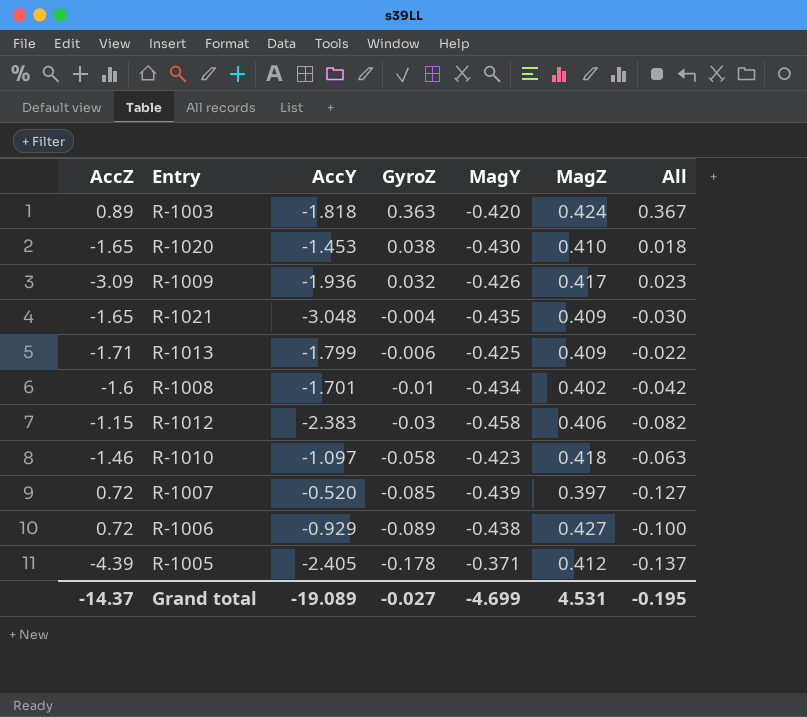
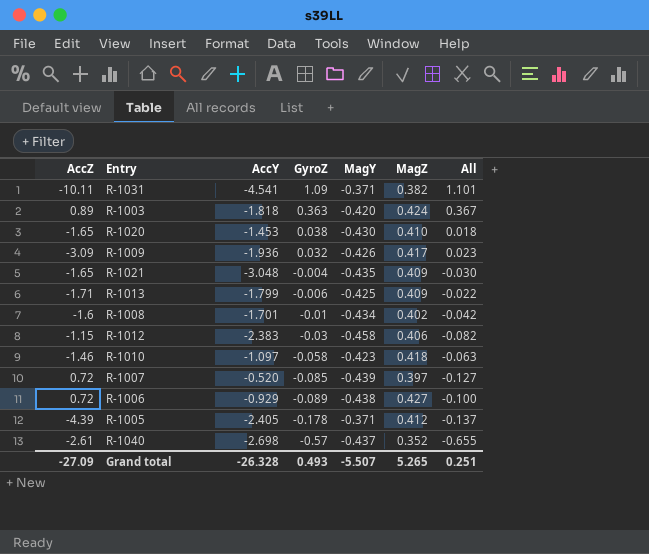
row R-1031: none -> -10.11 | -4.541 | 1.09 | -0.371 | 0.382 | 1.101
row R-1040: none -> -2.61 | -2.698 | -0.57 | -0.437 | 0.352 | -0.655
Grand total | AccZ: -14.37 -> -27.09
Grand total | AccY: -19.089 -> -26.328
Grand total | GyroZ: -0.027 -> 0.493
Grand total | MagY: -4.699 -> -5.507
Grand total | MagZ: 4.531 -> 5.265
Grand total | All: -0.195 -> 0.251

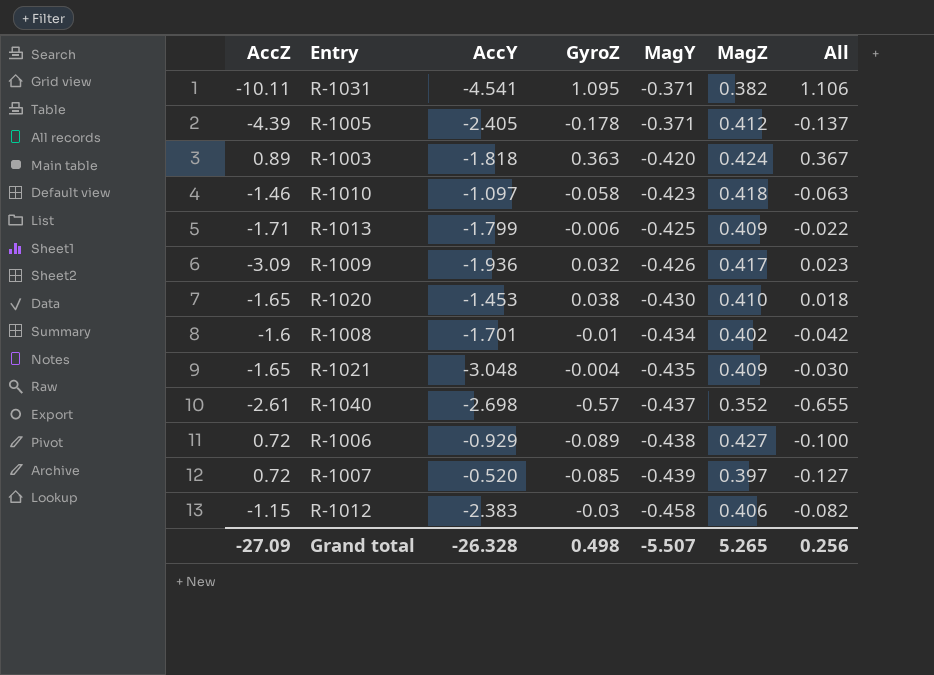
row order: GyroZ descending -> MagY descending
R-1031 | GyroZ: 1.09 -> 1.095
R-1031 | All: 1.101 -> 1.106
Grand total | GyroZ: 0.493 -> 0.498
Grand total | All: 0.251 -> 0.256

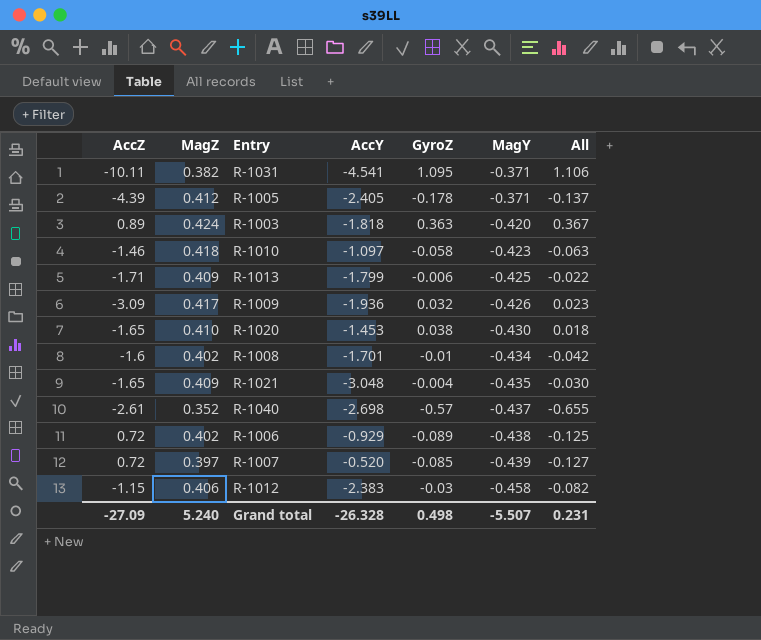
column MagZ | position: 6 -> 2
R-1006 | MagZ: 0.427 -> 0.402
R-1006 | All: -0.100 -> -0.125
Grand total | MagZ: 5.265 -> 5.240
Grand total | All: 0.256 -> 0.231

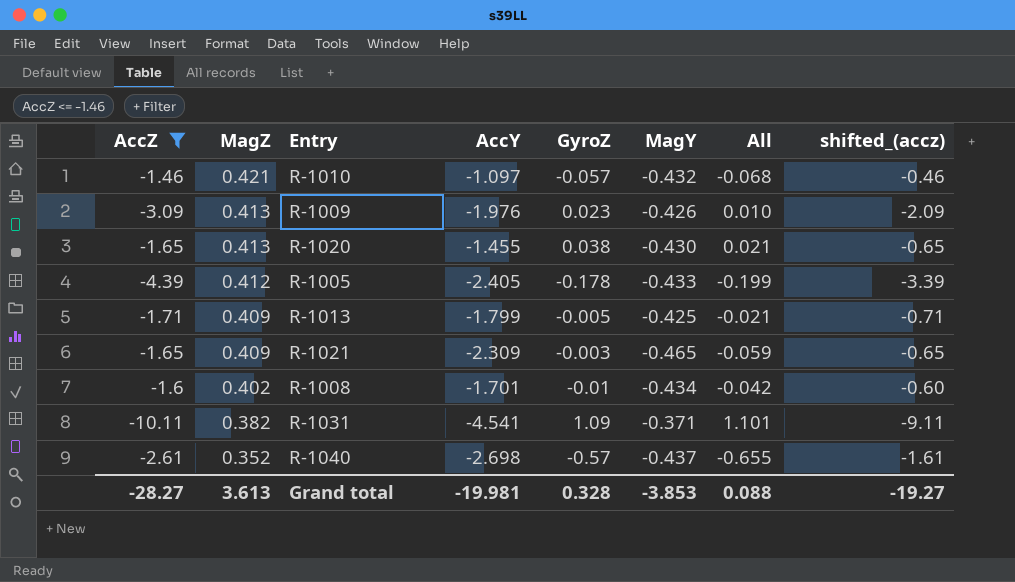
filter: none -> AccZ <= -1.46
row order: MagY descending -> MagZ descending
column shifted_(accz) | formula: none -> [AccZ] + 1
R-1010 | MagZ: 0.418 -> 0.421
R-1010 | GyroZ: -0.058 -> -0.057
R-1010 | MagY: -0.423 -> -0.432
R-1010 | All: -0.063 -> -0.068
R-1009 | MagZ: 0.417 -> 0.413
R-1009 | AccY: -1.936 -> -1.976
R-1009 | GyroZ: 0.032 -> 0.023
R-1009 | All: 0.023 -> 0.010
R-1020 | MagZ: 0.410 -> 0.413
R-1020 | AccY: -1.453 -> -1.455
R-1020 | All: 0.018 -> 0.021
R-1005 | MagY: -0.371 -> -0.433
R-1005 | All: -0.137 -> -0.199
R-1013 | GyroZ: -0.006 -> -0.005
R-1013 | All: -0.022 -> -0.021
R-1021 | AccY: -3.048 -> -2.309
R-1021 | GyroZ: -0.004 -> -0.003
R-1021 | MagY: -0.435 -> -0.465
R-1021 | All: -0.030 -> -0.059
R-1031 | GyroZ: 1.095 -> 1.09
R-1031 | All: 1.106 -> 1.101
Grand total | AccZ: -27.09 -> -28.27
Grand total | MagZ: 5.240 -> 3.613
Grand total | AccY: -26.328 -> -19.981
Grand total | GyroZ: 0.498 -> 0.328
Grand total | MagY: -5.507 -> -3.853
Grand total | All: 0.231 -> 0.088

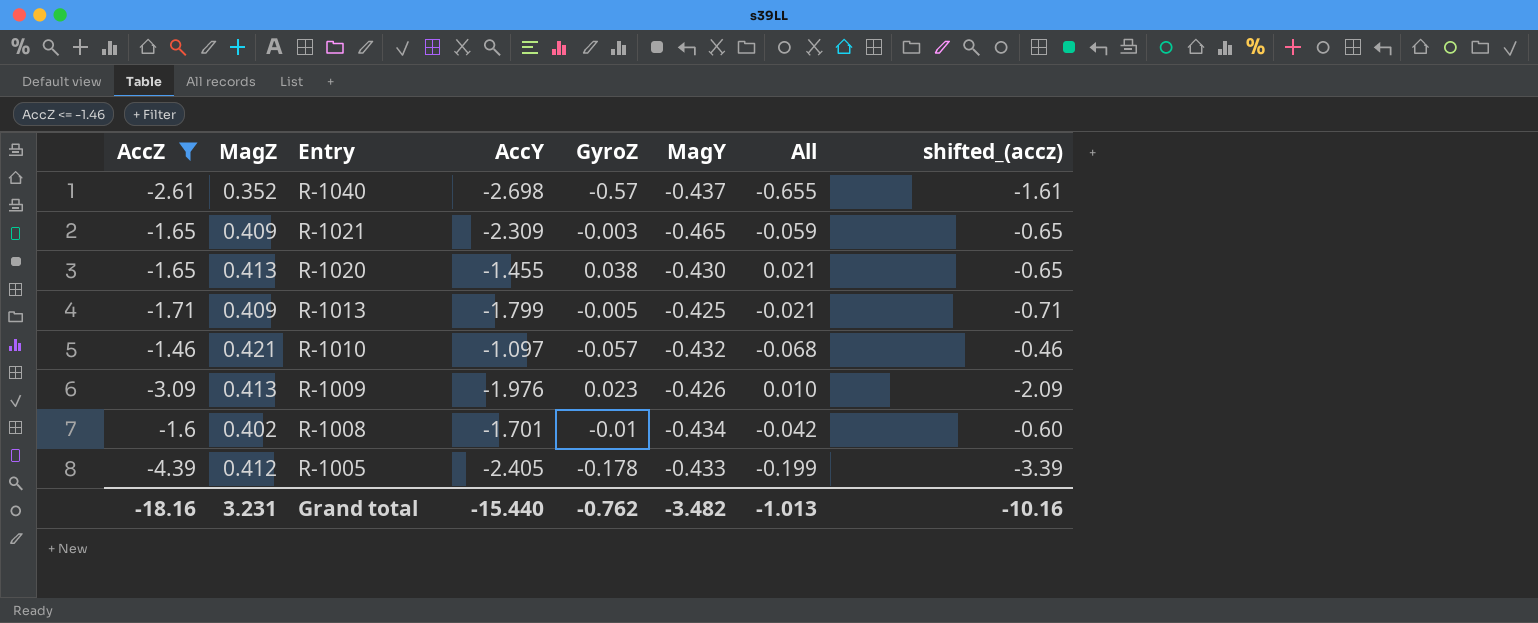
row order: MagZ descending -> Entry descending
row R-1031: -10.11 | 0.382 | -4.541 | 1.09 | -0.371 | 1.101 | -9.11 -> none
Grand total | AccZ: -28.27 -> -18.16
Grand total | MagZ: 3.613 -> 3.231
Grand total | AccY: -19.981 -> -15.440
Grand total | GyroZ: 0.328 -> -0.762
Grand total | MagY: -3.853 -> -3.482
Grand total | All: 0.088 -> -1.013
Grand total | shifted_(accz): -19.27 -> -10.16

